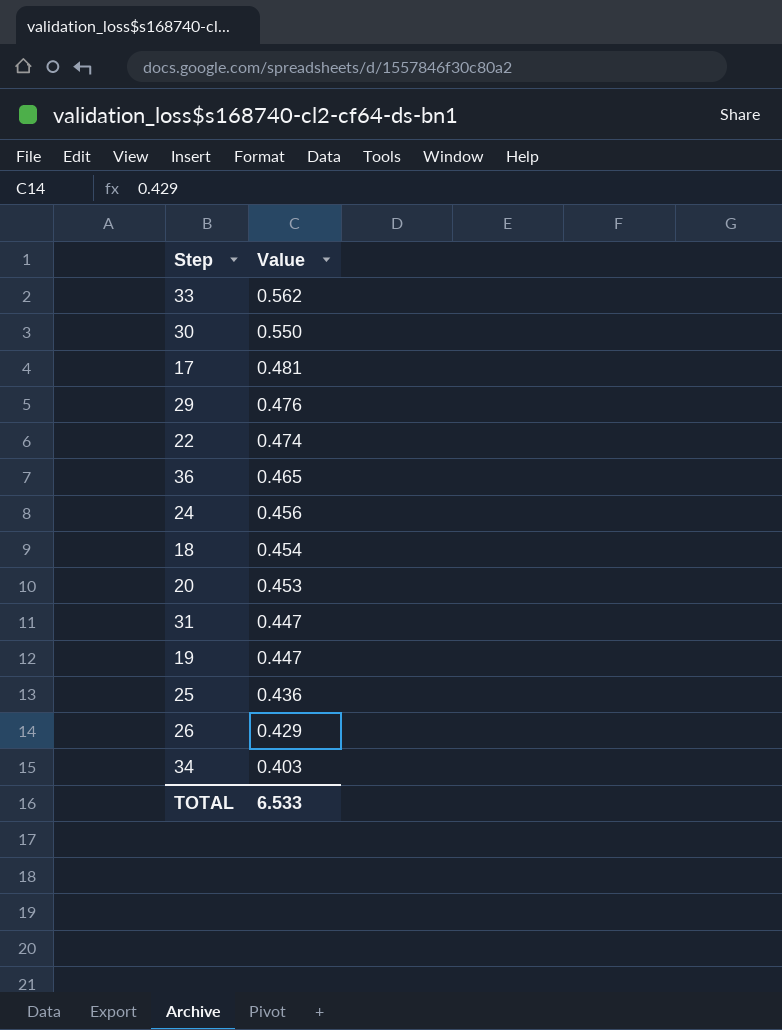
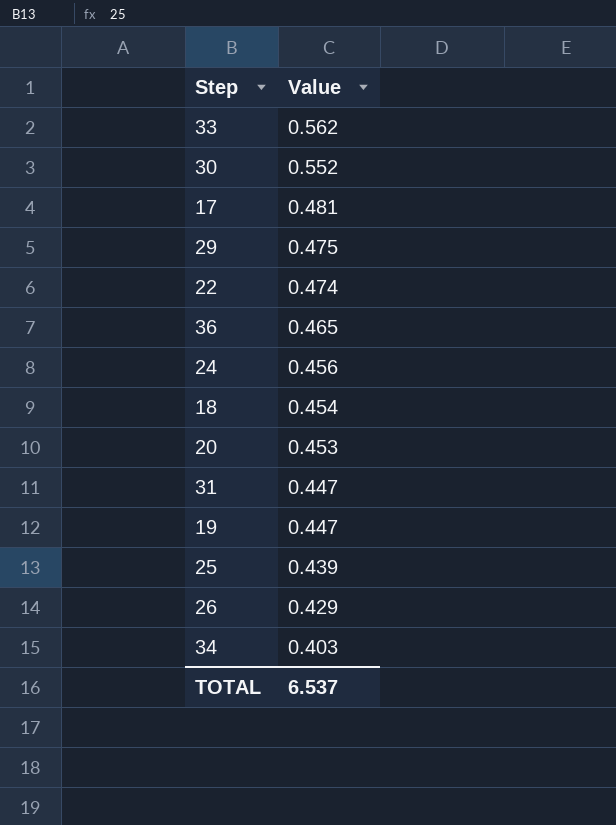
30 | Value: 0.550 -> 0.552
29 | Value: 0.476 -> 0.475
25 | Value: 0.436 -> 0.439
TOTAL | Value: 6.533 -> 6.537

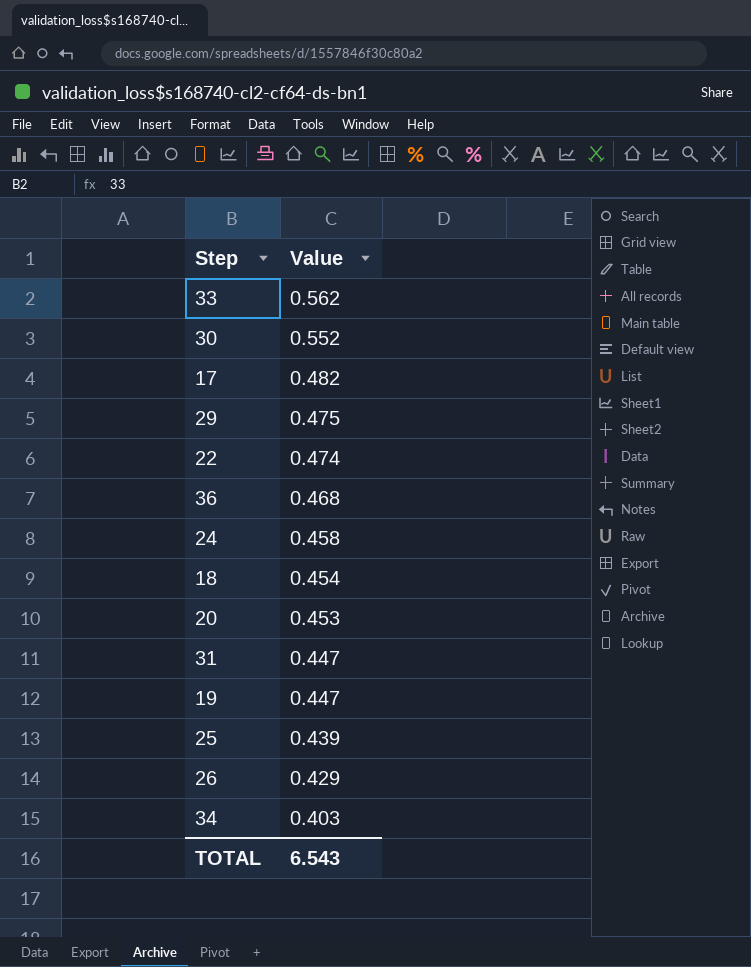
17 | Value: 0.481 -> 0.482
36 | Value: 0.465 -> 0.468
24 | Value: 0.456 -> 0.458
TOTAL | Value: 6.537 -> 6.543

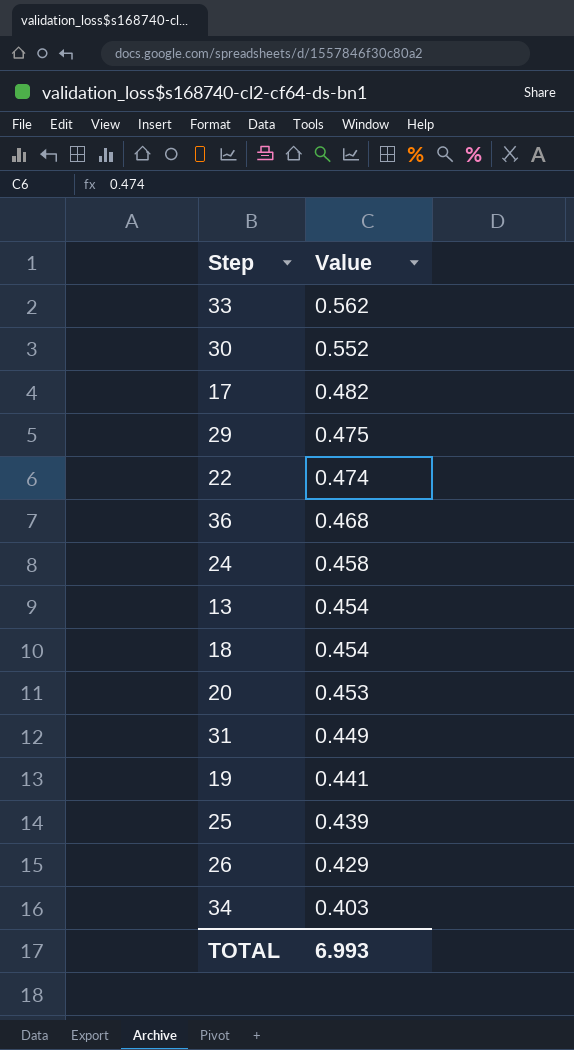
row 13: none -> 0.454
31 | Value: 0.447 -> 0.449
19 | Value: 0.447 -> 0.441
TOTAL | Value: 6.543 -> 6.993

